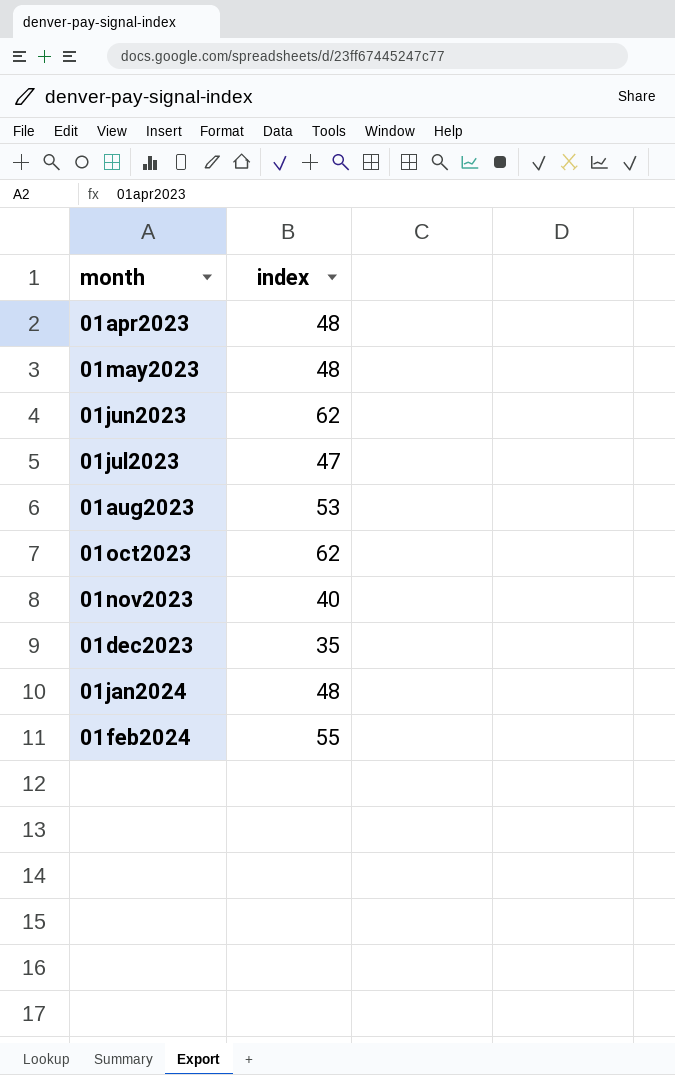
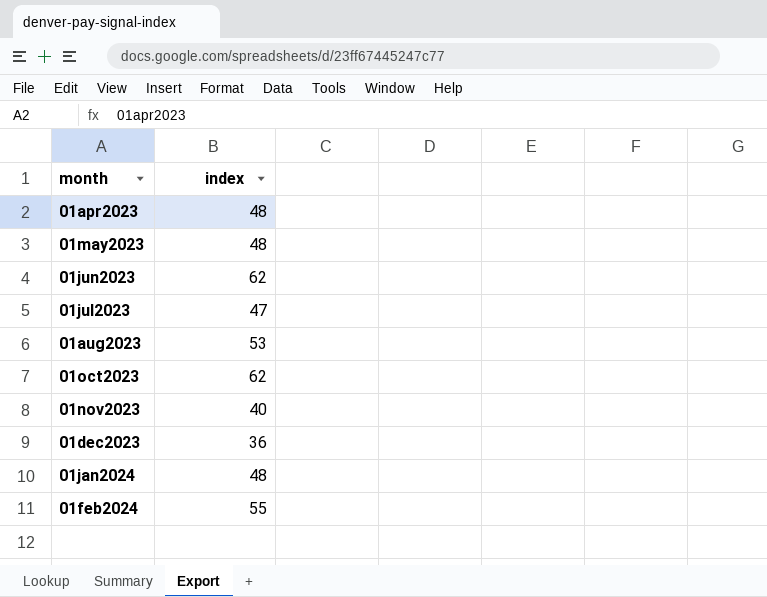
01dec2023 | index: 35 -> 36

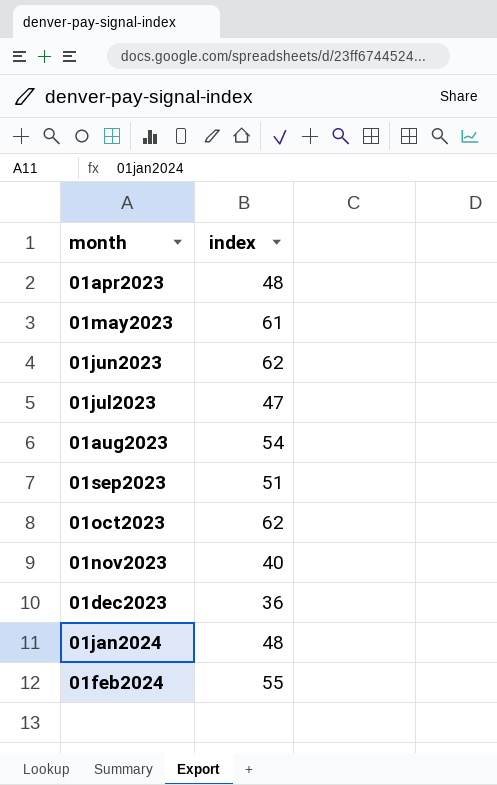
01may2023 | index: 48 -> 61
01aug2023 | index: 53 -> 54
row 01sep2023: none -> 51

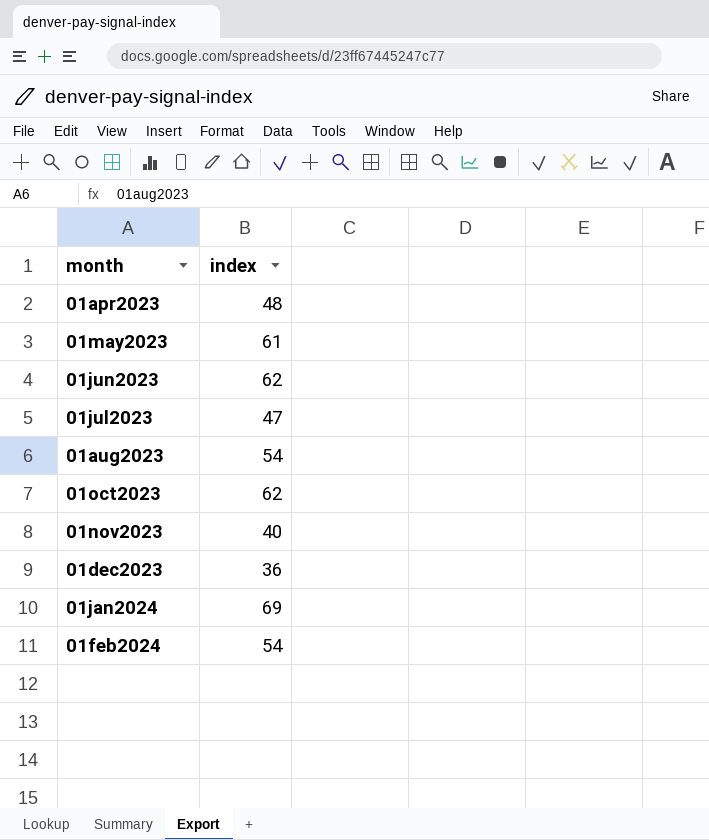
row 01sep2023: 51 -> none
01jan2024 | index: 48 -> 69
01feb2024 | index: 55 -> 54

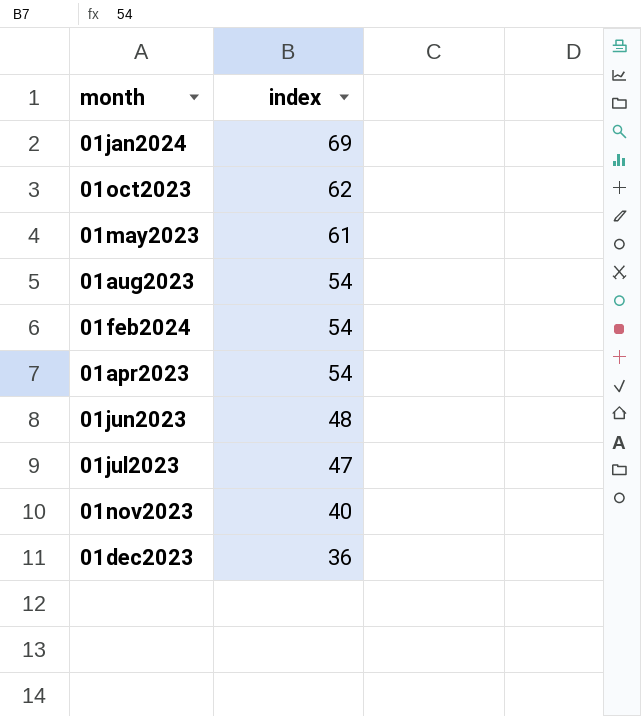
row order: month ascending -> index descending
01apr2023 | index: 48 -> 54
01jun2023 | index: 62 -> 48

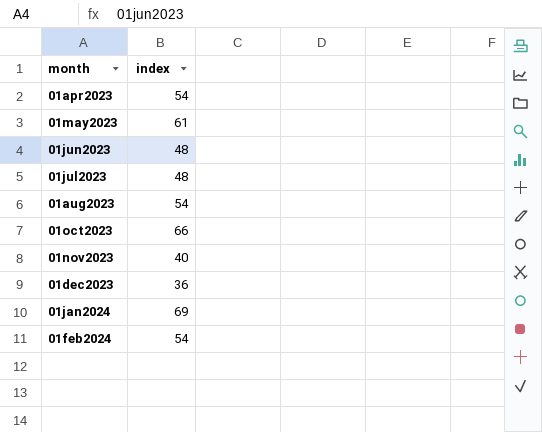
row order: index descending -> month ascending
01jul2023 | index: 47 -> 48
01oct2023 | index: 62 -> 66

